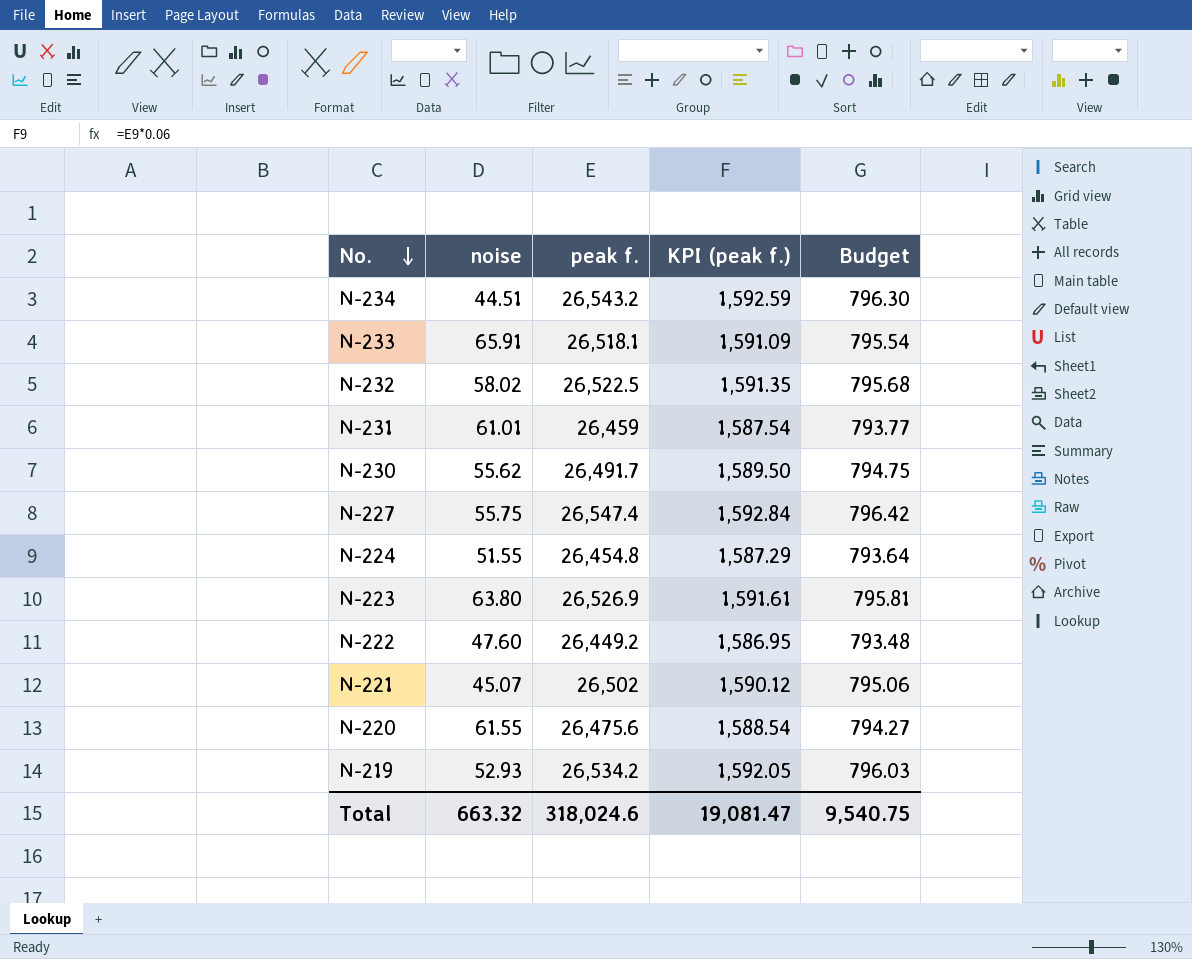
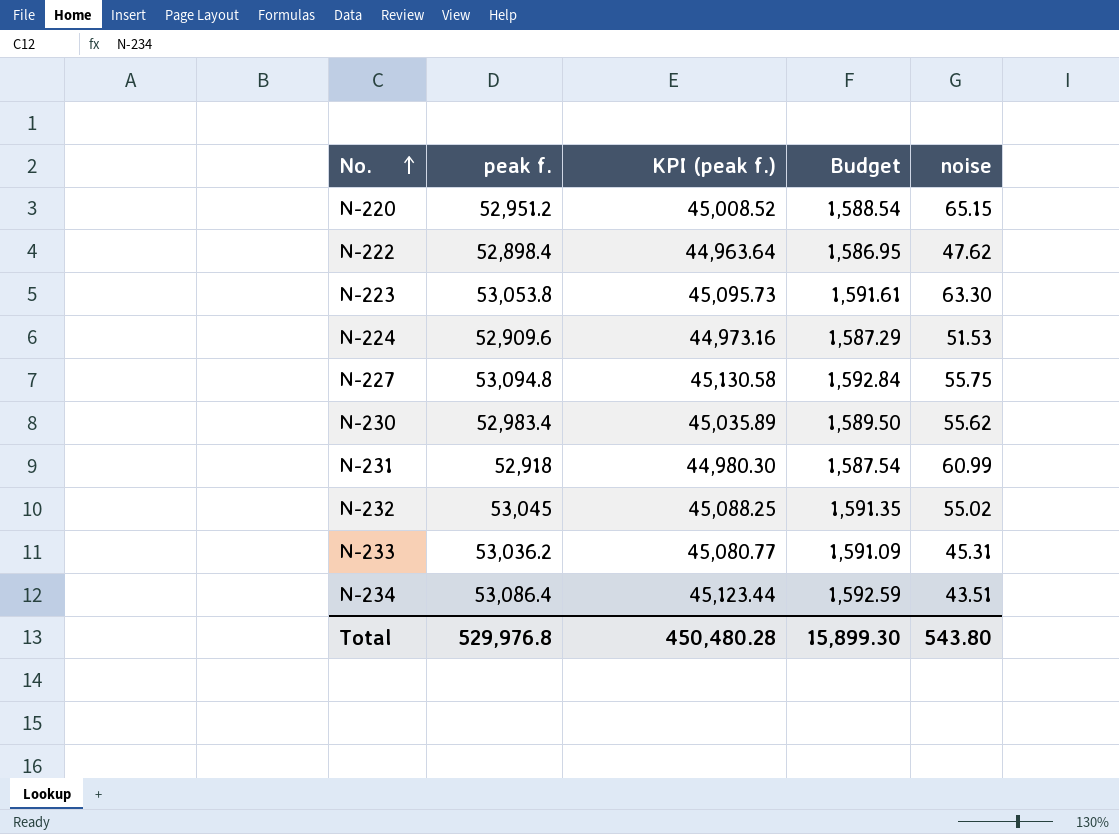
row order: No. descending -> No. ascending
column KPI (peak f.) | formula: [peak f.] * 0.06 -> [peak f.] * 0.85
column noise | position: 2 -> 5
row N-221: 45.07 | 26,502 | 1,590.12 | 795.06 -> none
row N-219: 52.93 | 26,534.2 | 1,592.05 | 796.03 -> none
N-220 | peak f.: 26,475.6 -> 52,951.2
N-220 | Budget: 794.27 -> 1,588.54
N-220 | noise: 61.55 -> 65.15
N-222 | peak f.: 26,449.2 -> 52,898.4
N-222 | Budget: 793.48 -> 1,586.95
N-222 | noise: 47.60 -> 47.62
N-223 | peak f.: 26,526.9 -> 53,053.8
N-223 | Budget: 795.81 -> 1,591.61
N-223 | noise: 63.80 -> 63.30
N-224 | peak f.: 26,454.8 -> 52,909.6
N-224 | Budget: 793.64 -> 1,587.29
N-224 | noise: 51.55 -> 51.53
N-227 | peak f.: 26,547.4 -> 53,094.8
N-227 | Budget: 796.42 -> 1,592.84
N-230 | peak f.: 26,491.7 -> 52,983.4
N-230 | Budget: 794.75 -> 1,589.50
N-231 | peak f.: 26,459 -> 52,918
N-231 | Budget: 793.77 -> 1,587.54
N-231 | noise: 61.01 -> 60.99
N-232 | peak f.: 26,522.5 -> 53,045
N-232 | Budget: 795.68 -> 1,591.35
N-232 | noise: 58.02 -> 55.02
N-233 | peak f.: 26,518.1 -> 53,036.2
N-233 | Budget: 795.54 -> 1,591.09
N-233 | noise: 65.91 -> 45.31
N-234 | peak f.: 26,543.2 -> 53,086.4
N-234 | Budget: 796.30 -> 1,592.59
N-234 | noise: 44.51 -> 43.51
Total | peak f.: 318,024.6 -> 529,976.8
Total | KPI (peak f.): 19,081.47 -> 450,480.28
Total | Budget: 9,540.75 -> 15,899.30
Total | noise: 663.32 -> 543.80

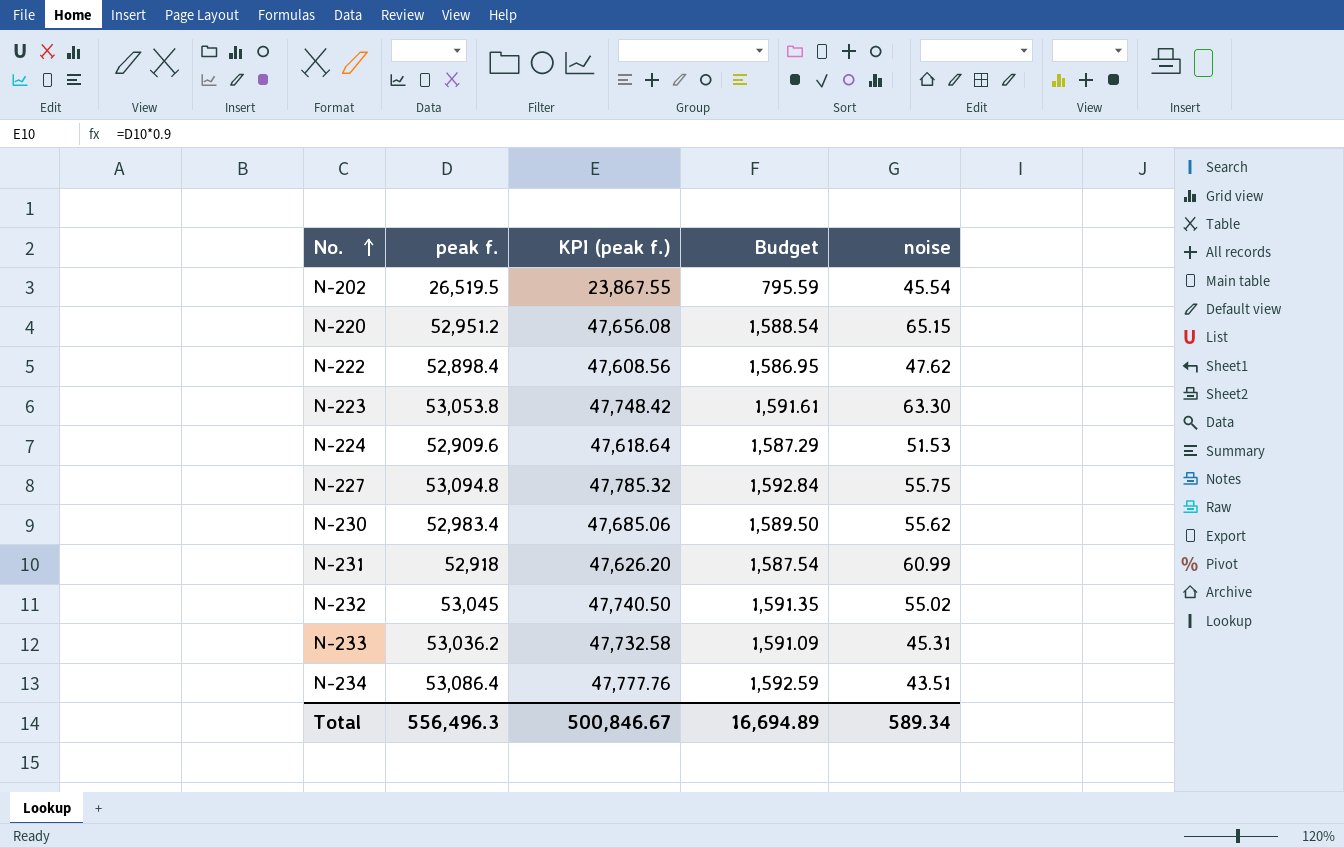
column KPI (peak f.) | formula: [peak f.] * 0.85 -> [peak f.] * 0.9
row N-202: none -> 26,519.5 | 23,867.55 | 795.59 | 45.54
Total | peak f.: 529,976.8 -> 556,496.3
Total | KPI (peak f.): 450,480.28 -> 500,846.67
Total | Budget: 15,899.30 -> 16,694.89
Total | noise: 543.80 -> 589.34

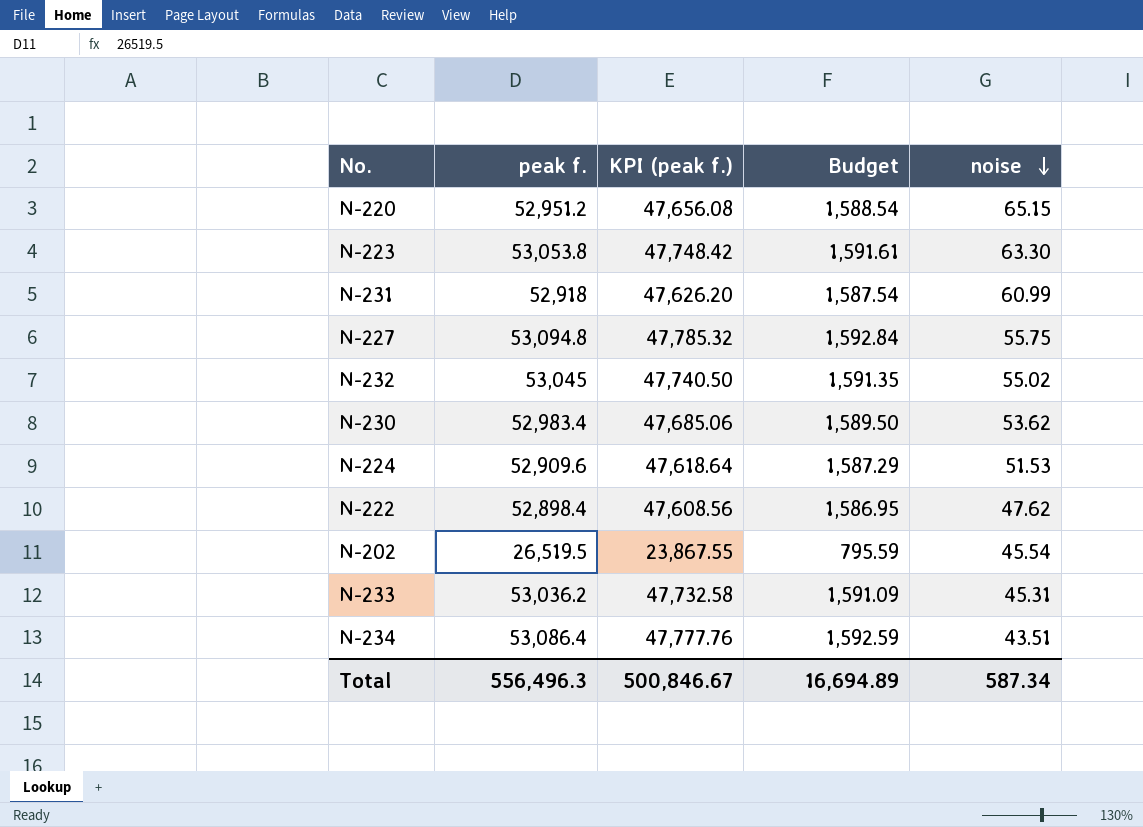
row order: No. ascending -> noise descending
N-230 | noise: 55.62 -> 53.62
Total | noise: 589.34 -> 587.34

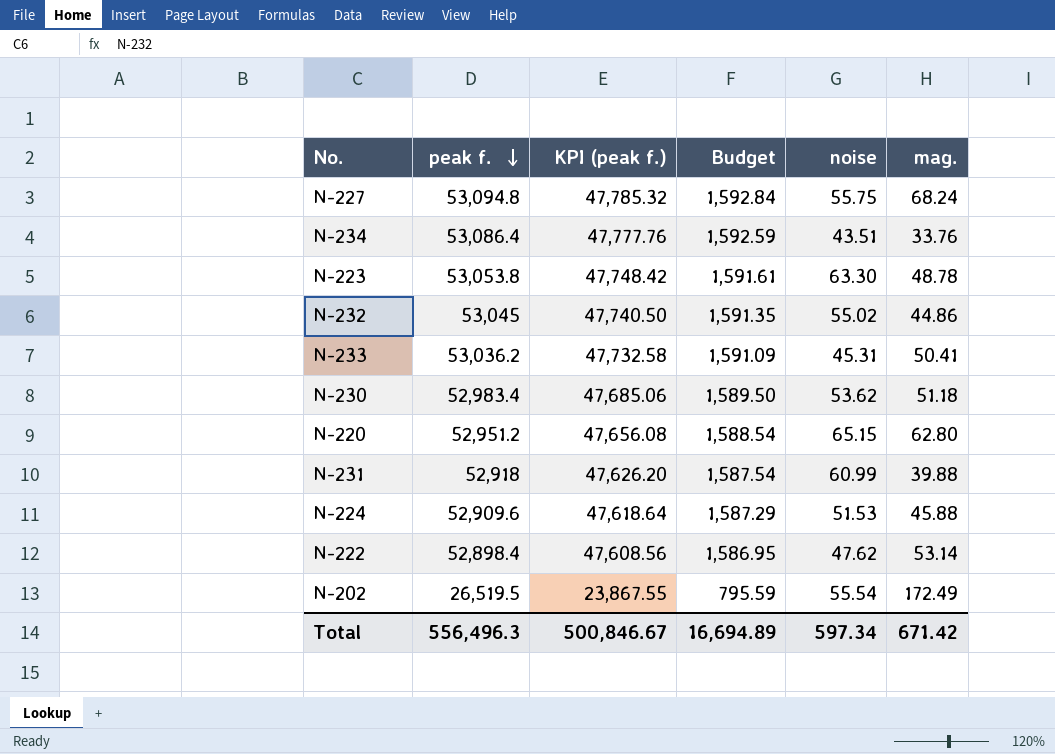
row order: noise descending -> peak f. descending
column mag. | position: none -> 6
N-202 | noise: 45.54 -> 55.54
Total | noise: 587.34 -> 597.34

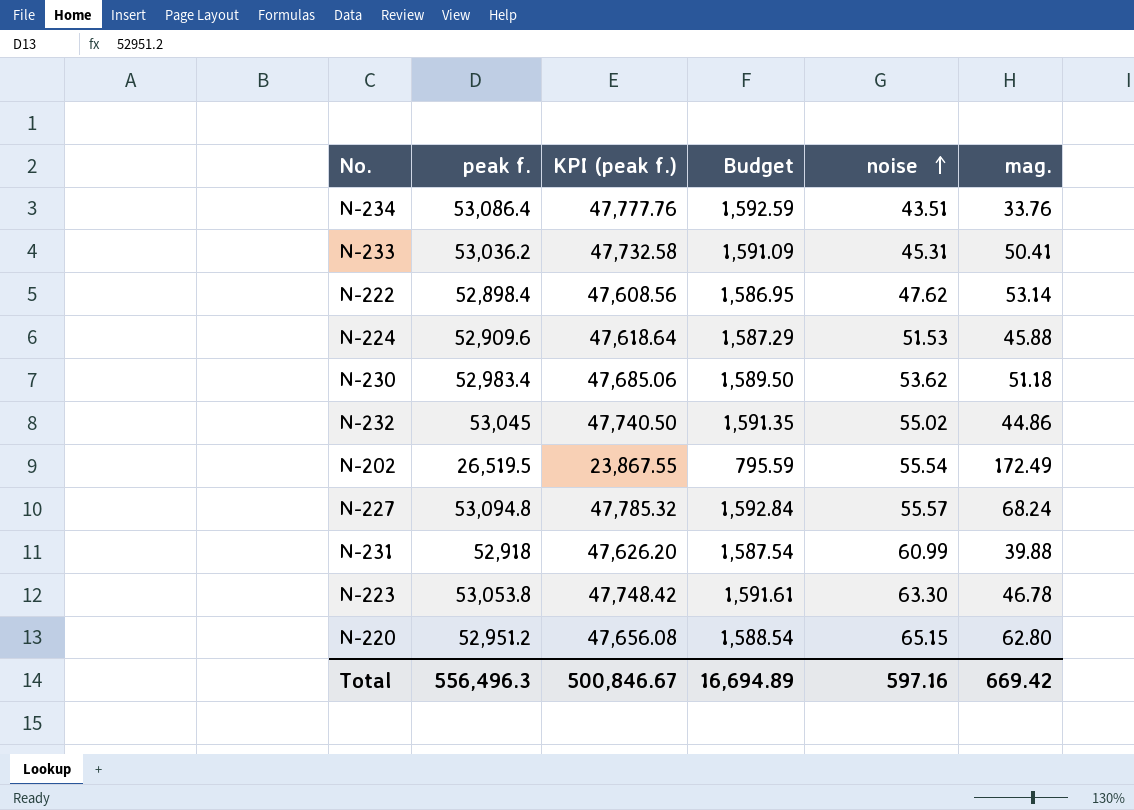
row order: peak f. descending -> noise ascending
N-227 | noise: 55.75 -> 55.57
N-223 | mag.: 48.78 -> 46.78
Total | noise: 597.34 -> 597.16
Total | mag.: 671.42 -> 669.42

